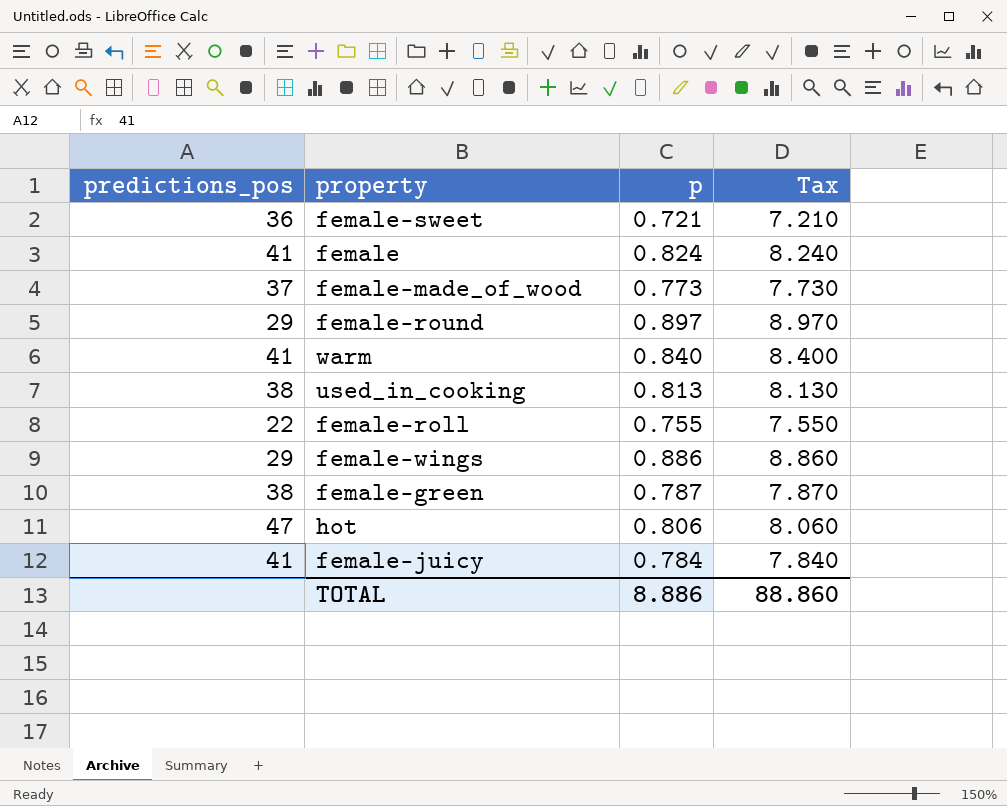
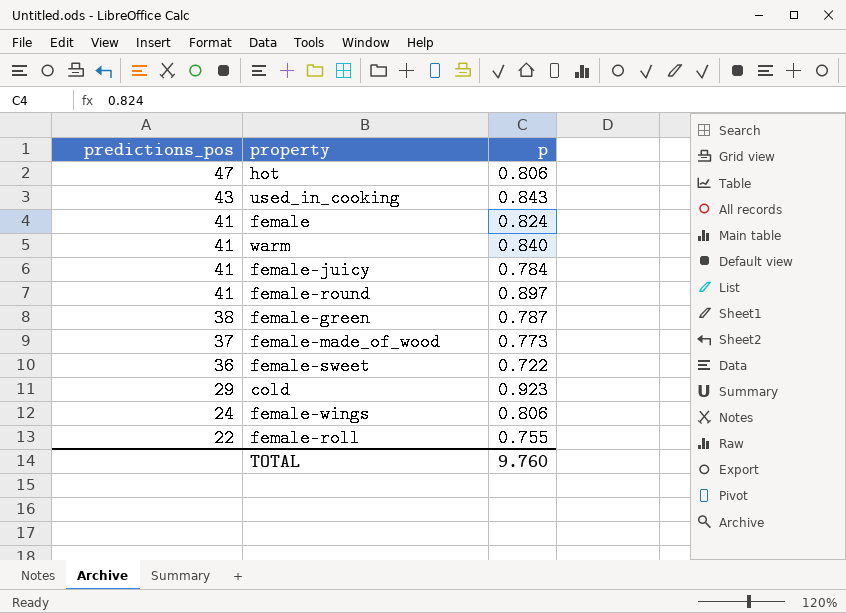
row order: none -> predictions_pos descending
column Tax | formula: [p] * 10 -> none
used_in_cooking | predictions_pos: 38 -> 43
used_in_cooking | p: 0.813 -> 0.843
female-round | predictions_pos: 29 -> 41
female-sweet | p: 0.721 -> 0.722
row cold: none -> 29 | 0.923
female-wings | predictions_pos: 29 -> 24
female-wings | p: 0.886 -> 0.806
TOTAL | p: 8.886 -> 9.760

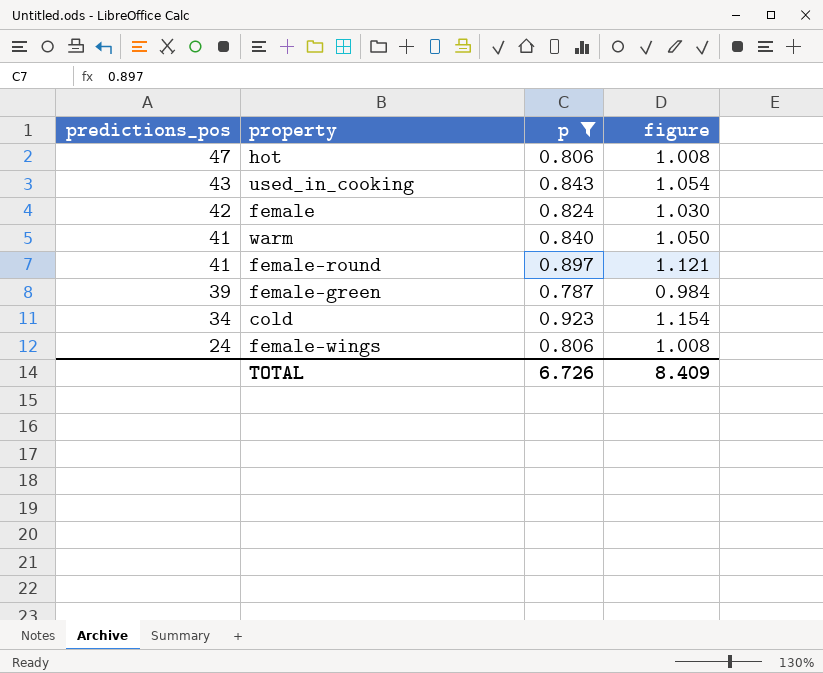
filter: none -> p >= 0.787
column figure | formula: none -> [p] * 1.25
female | predictions_pos: 41 -> 42
female-green | predictions_pos: 38 -> 39
cold | predictions_pos: 29 -> 34
TOTAL | p: 9.760 -> 6.726

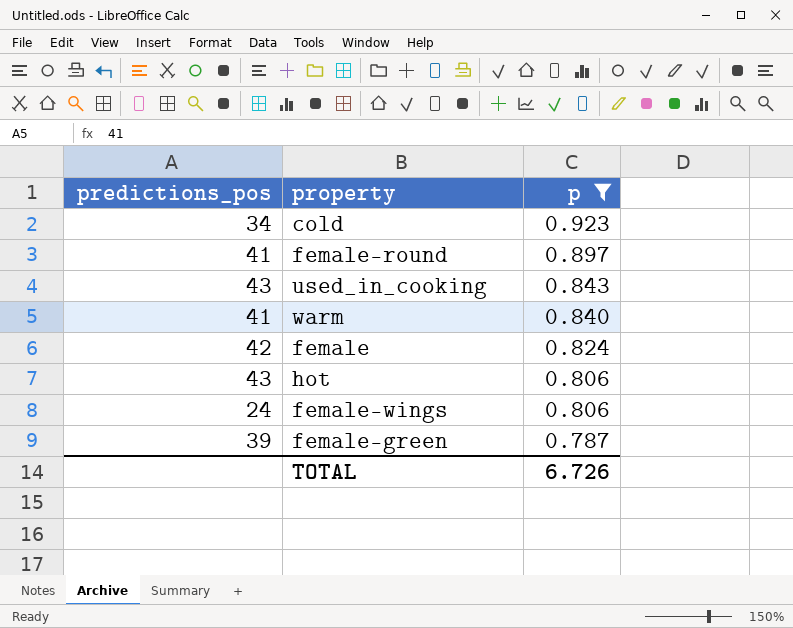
row order: predictions_pos descending -> p descending
column figure | formula: [p] * 1.25 -> none
hot | predictions_pos: 47 -> 43

